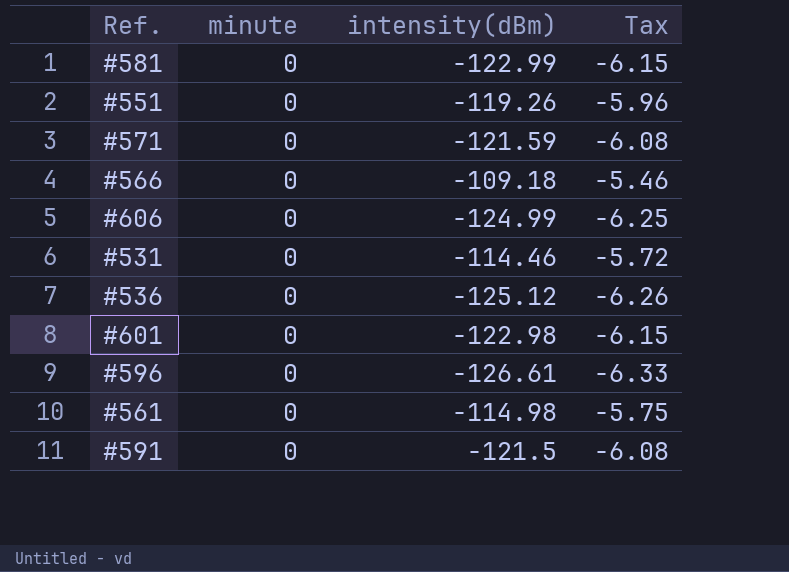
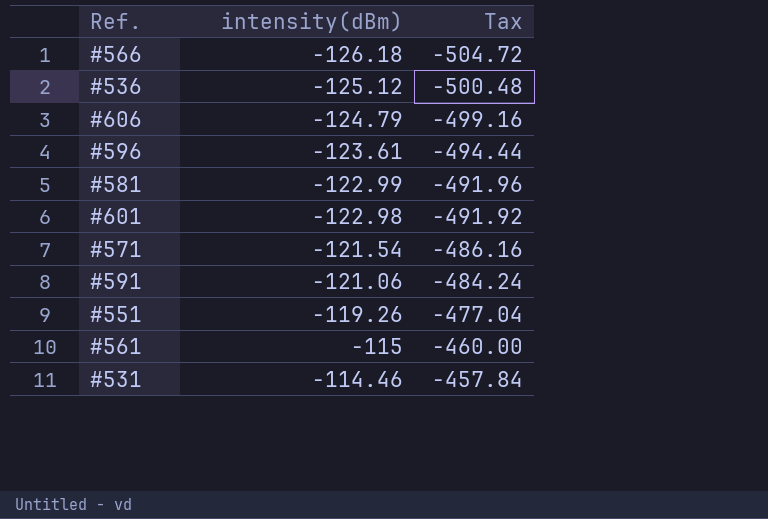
row order: none -> intensity(dBm) ascending
column minute | position: 2 -> none
column Tax | formula: [intensity(dBm)] * 0.05 -> [intensity(dBm)] * 4
#566 | intensity(dBm): -109.18 -> -126.18
#606 | intensity(dBm): -124.99 -> -124.79
#596 | intensity(dBm): -126.61 -> -123.61
#571 | intensity(dBm): -121.59 -> -121.54
#591 | intensity(dBm): -121.5 -> -121.06
#561 | intensity(dBm): -114.98 -> -115

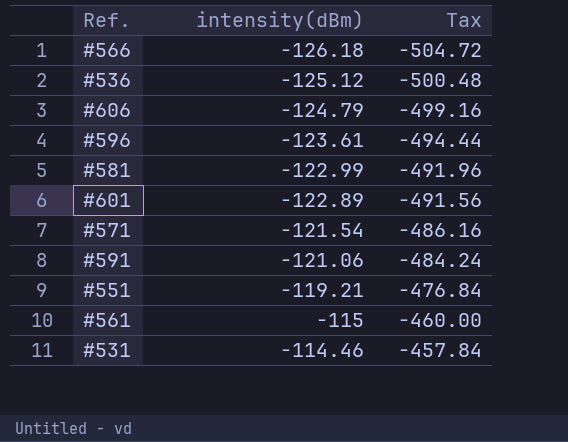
#601 | intensity(dBm): -122.98 -> -122.89
#601 | Tax: -491.92 -> -491.56
#551 | intensity(dBm): -119.26 -> -119.21
#551 | Tax: -477.04 -> -476.84

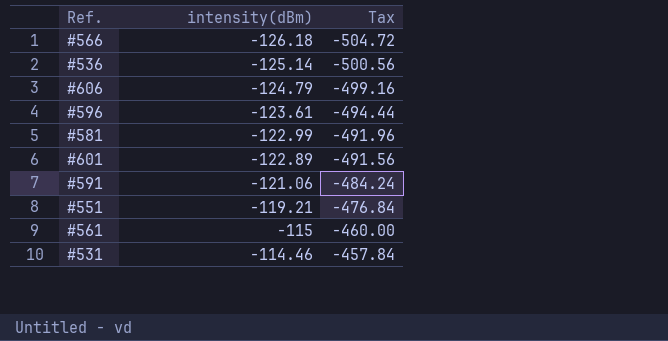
row #571: -121.54 | -486.16 -> none
#536 | intensity(dBm): -125.12 -> -125.14
#536 | Tax: -500.48 -> -500.56

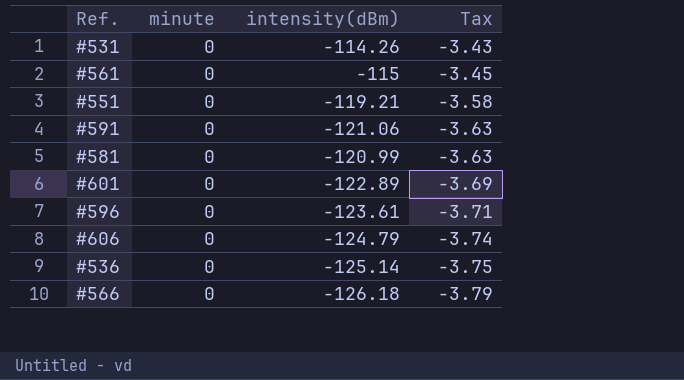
row order: intensity(dBm) ascending -> Tax descending
column minute | position: none -> 2
column Tax | formula: [intensity(dBm)] * 4 -> [intensity(dBm)] * 0.03
#531 | intensity(dBm): -114.46 -> -114.26
#581 | intensity(dBm): -122.99 -> -120.99

